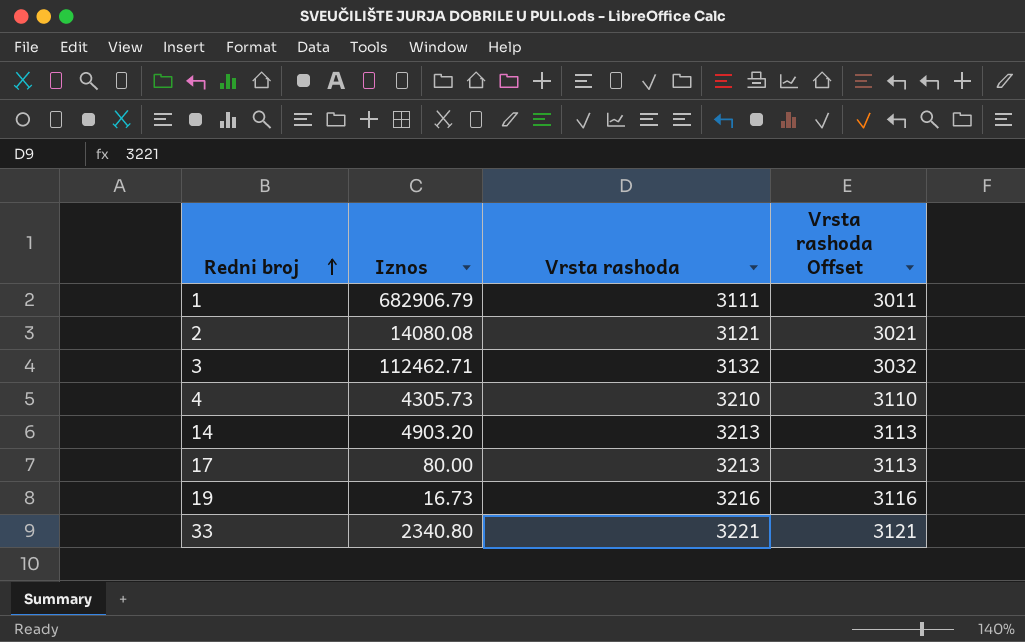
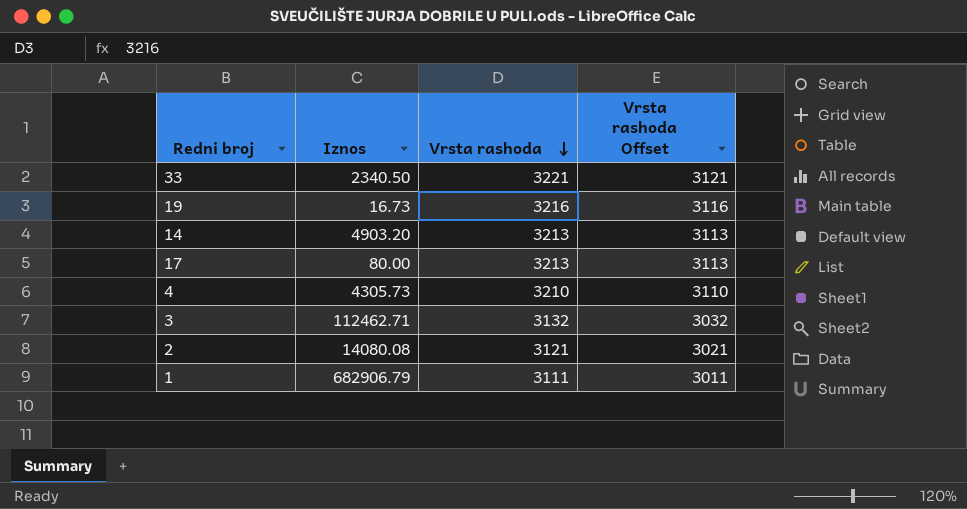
row order: Redni broj ascending -> Vrsta rashoda descending
33 | Iznos: 2340.80 -> 2340.50

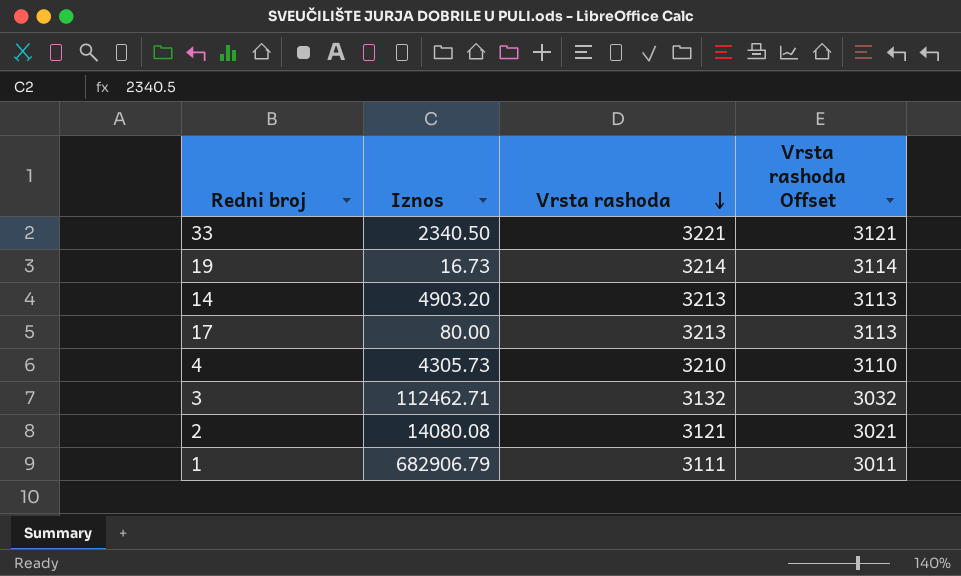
19 | Vrsta rashoda: 3216 -> 3214
19 | Vrsta rashoda Offset: 3116 -> 3114

